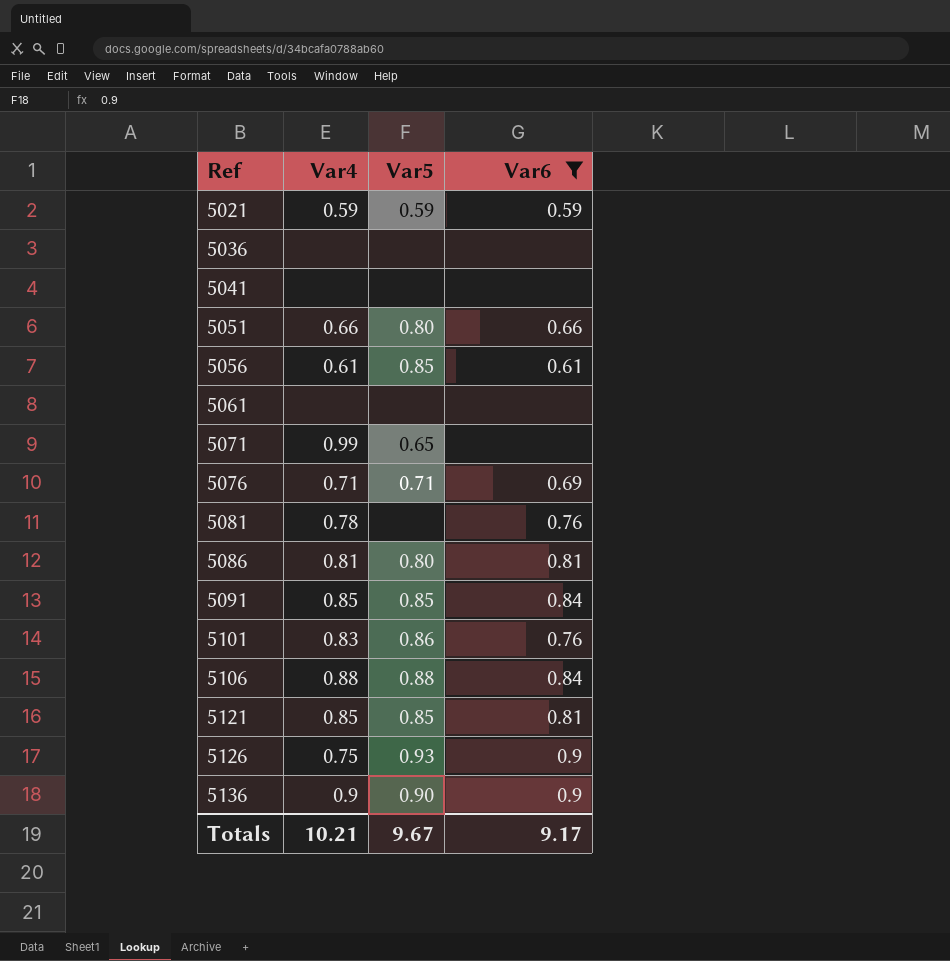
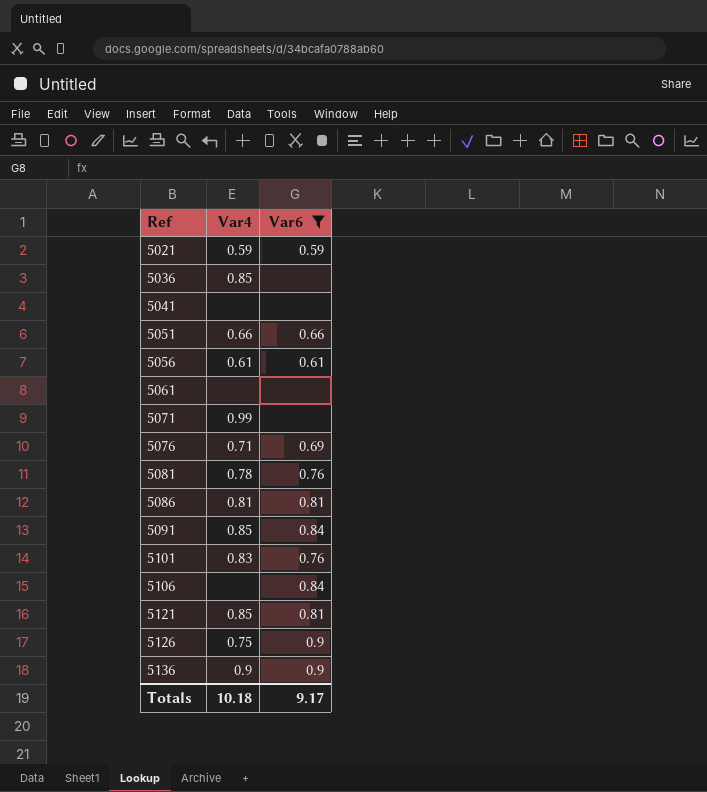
column Var5 | position: 3 -> none
5036 | Var4: none -> 0.85
5106 | Var4: 0.88 -> none
Totals | Var4: 10.21 -> 10.18

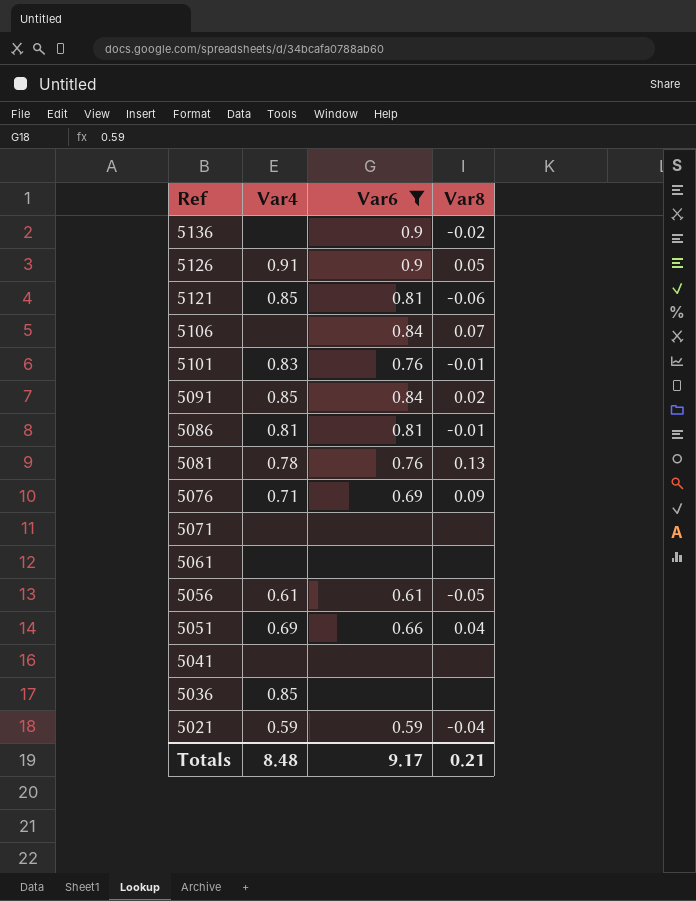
row order: Ref ascending -> Ref descending
column Var8 | position: none -> 4
5136 | Var4: 0.9 -> none
5126 | Var4: 0.75 -> 0.91
5071 | Var4: 0.99 -> none
5051 | Var4: 0.66 -> 0.69
Totals | Var4: 10.18 -> 8.48

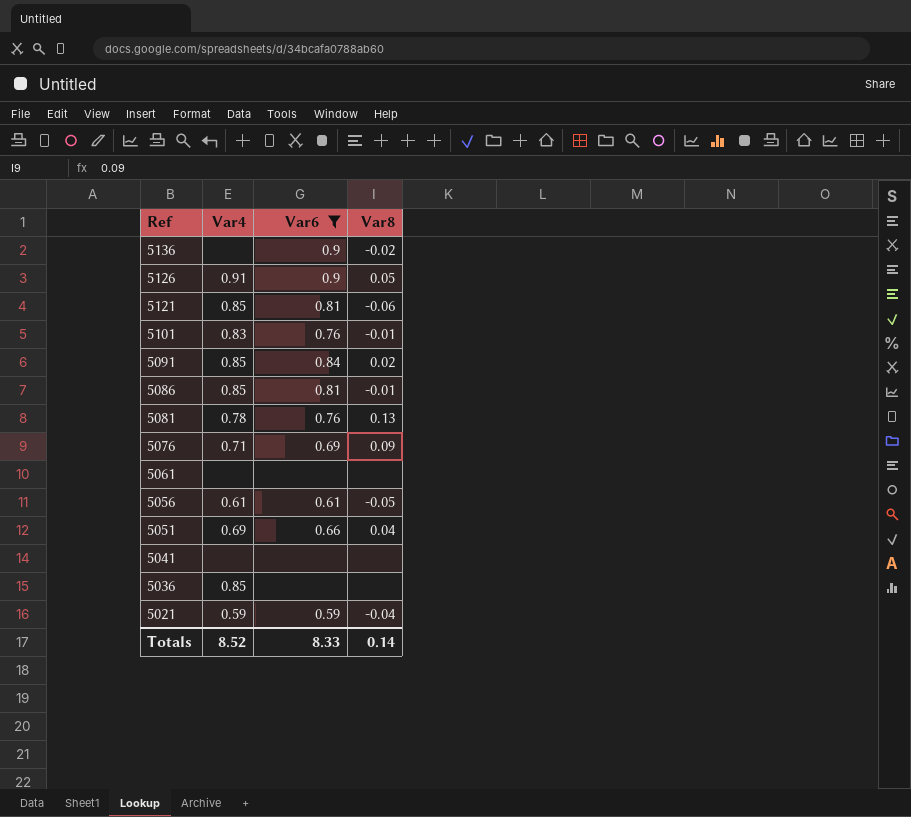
row 5106: none | 0.84 | 0.07 -> none
row 5071: none | none | none -> none
5086 | Var4: 0.81 -> 0.85
Totals | Var4: 8.48 -> 8.52
Totals | Var6: 9.17 -> 8.33
Totals | Var8: 0.21 -> 0.14

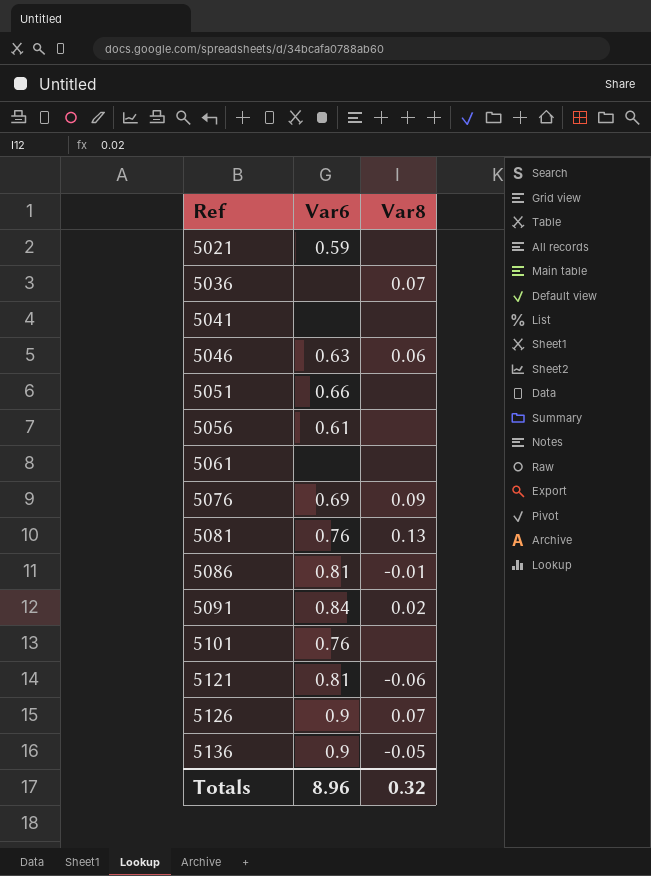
filter: Var6 != 0.63 -> none
row order: Ref descending -> Ref ascending
column Var4 | position: 2 -> none
5021 | Var8: -0.04 -> none
5036 | Var8: none -> 0.07
5051 | Var8: 0.04 -> none
5056 | Var8: -0.05 -> none
5101 | Var8: -0.01 -> none
5126 | Var8: 0.05 -> 0.07
5136 | Var8: -0.02 -> -0.05
Totals | Var6: 8.33 -> 8.96
Totals | Var8: 0.14 -> 0.32

